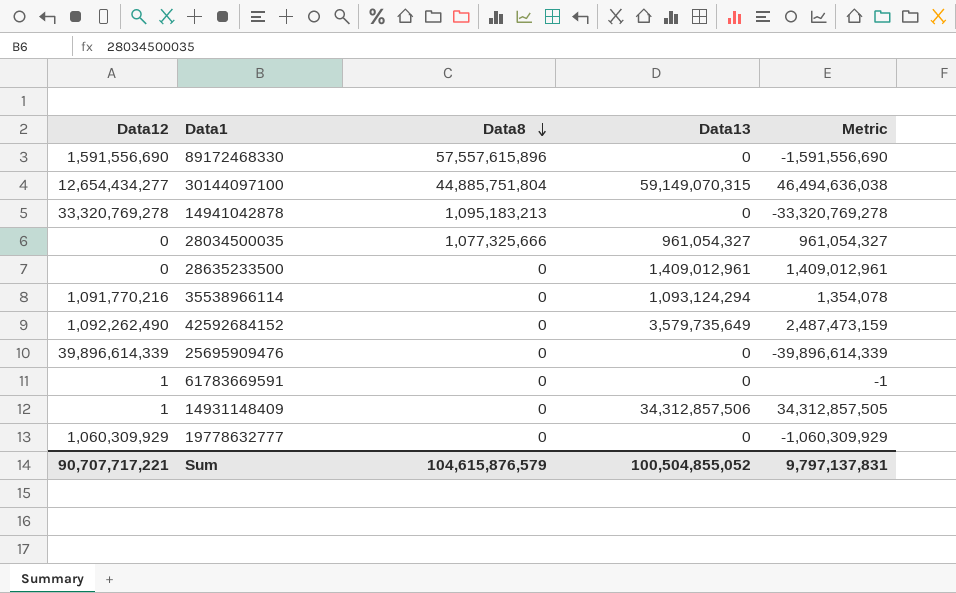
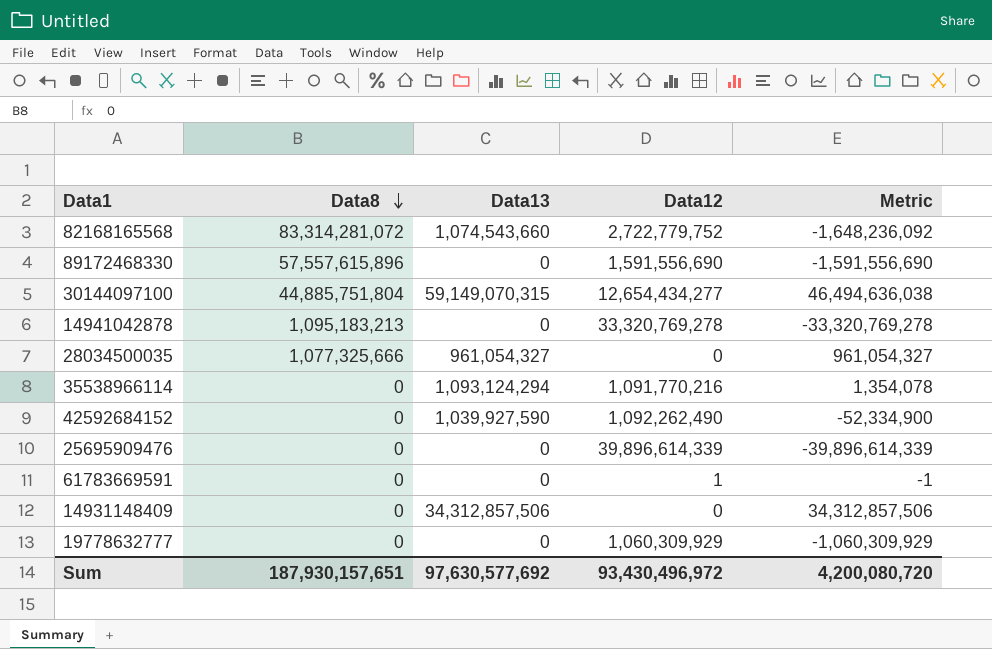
column Data12 | position: 1 -> 4
row 28635233500: 0 | 0 | 1,409,012,961 | 1,409,012,961 -> none
row 82168165568: none -> 83,314,281,072 | 1,074,543,660 | 2,722,779,752 | -1,648,236,092
42592684152 | Data13: 3,579,735,649 -> 1,039,927,590
42592684152 | Metric: 2,487,473,159 -> -52,334,900
14931148409 | Data12: 1 -> 0
14931148409 | Metric: 34,312,857,505 -> 34,312,857,506
Sum | Data8: 104,615,876,579 -> 187,930,157,651
Sum | Data13: 100,504,855,052 -> 97,630,577,692
Sum | Data12: 90,707,717,221 -> 93,430,496,972
Sum | Metric: 9,797,137,831 -> 4,200,080,720

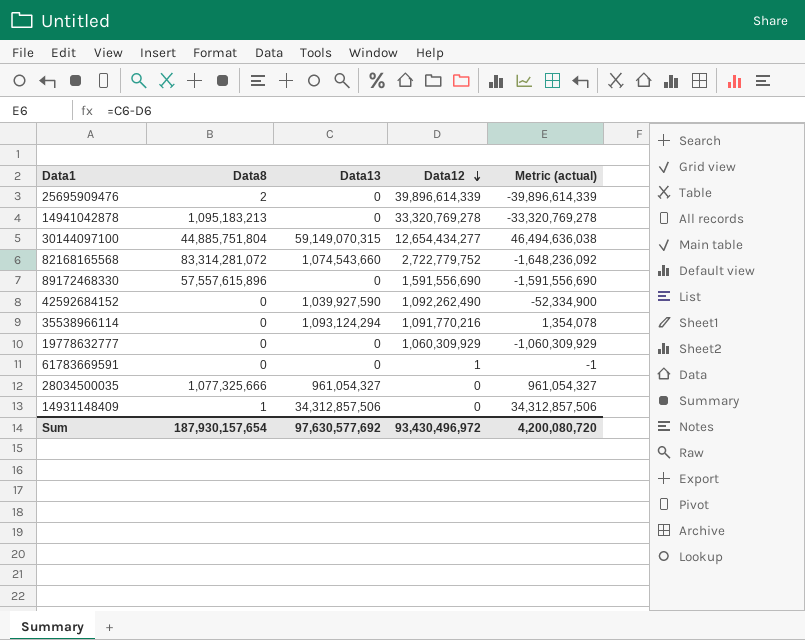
row order: Data8 descending -> Data12 descending
column name: Metric -> Metric (actual)
25695909476 | Data8: 0 -> 2
14931148409 | Data8: 0 -> 1
Sum | Data8: 187,930,157,651 -> 187,930,157,654

